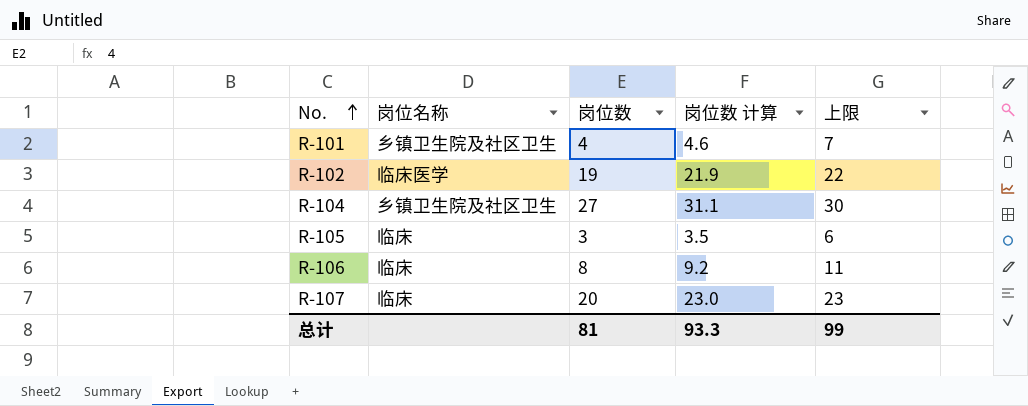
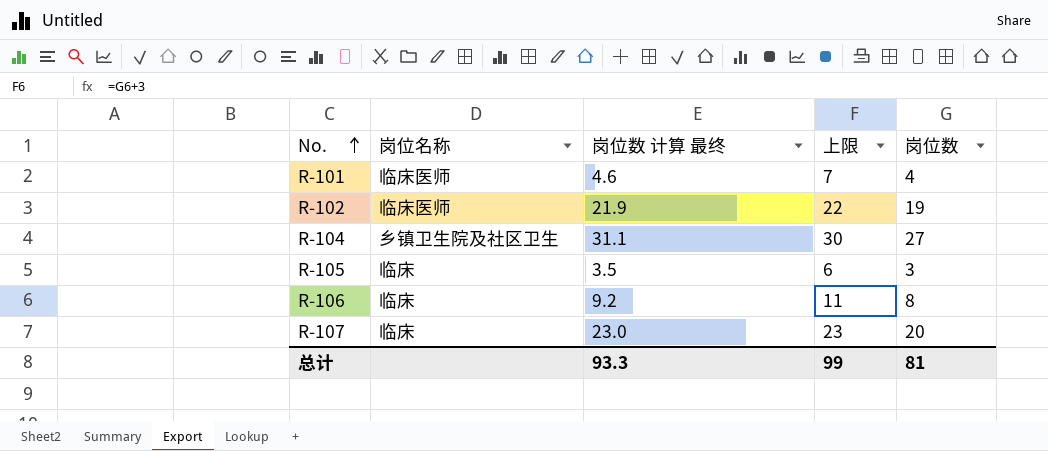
column name: 岗位数 计算 -> 岗位数 计算 最终
column 岗位数 | position: 3 -> 5
R-101 | 岗位名称: 乡镇卫生院及社区卫生 -> 临床医师
R-102 | 岗位名称: 临床医学 -> 临床医师

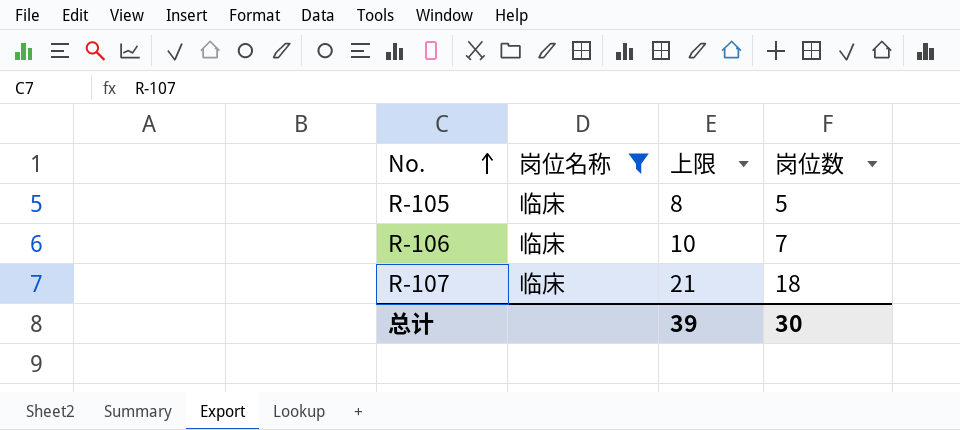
filter: none -> 岗位名称 = 临床
column 岗位数 计算 最终 | formula: [岗位数] * 1.15 -> none
R-105 | 上限: 6 -> 8
R-105 | 岗位数: 3 -> 5
R-106 | 上限: 11 -> 10
R-106 | 岗位数: 8 -> 7
R-107 | 上限: 23 -> 21
R-107 | 岗位数: 20 -> 18
总计 | 上限: 99 -> 39
总计 | 岗位数: 81 -> 30

